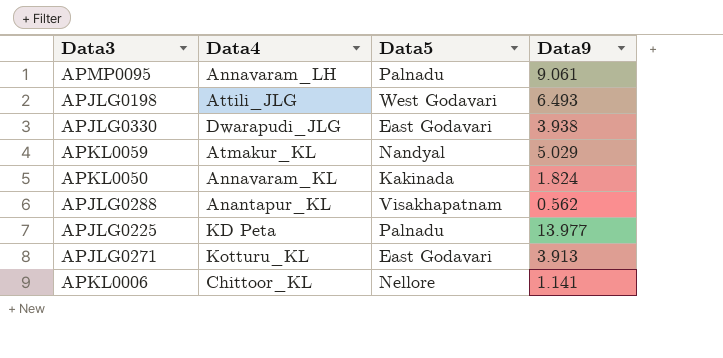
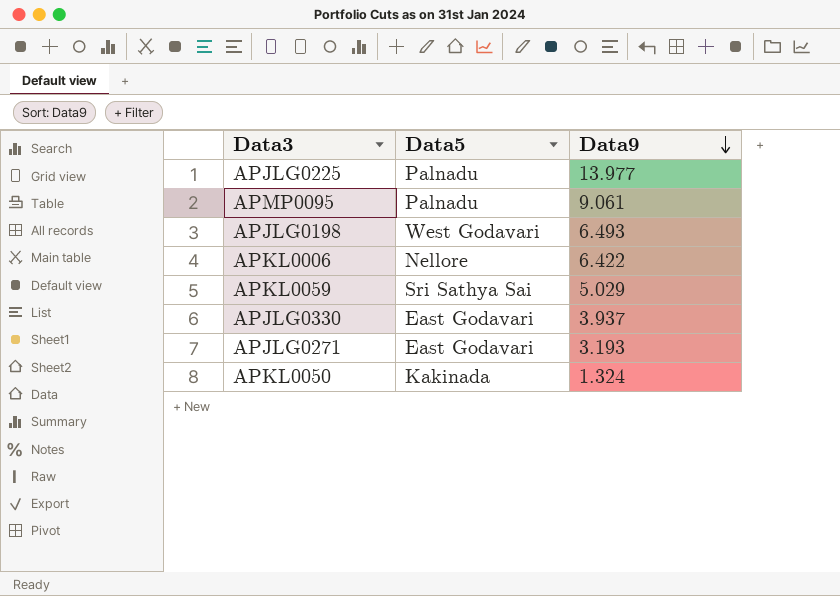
row order: none -> Data9 descending
column Data4 | position: 2 -> none
row APJLG0288: Anantapur_KL | Visakhapatnam | 0.562 -> none
APKL0006 | Data9: 1.141 -> 6.422
APKL0059 | Data5: Nandyal -> Sri Sathya Sai
APJLG0330 | Data9: 3.938 -> 3.937
APJLG0271 | Data9: 3.913 -> 3.193
APKL0050 | Data9: 1.824 -> 1.324

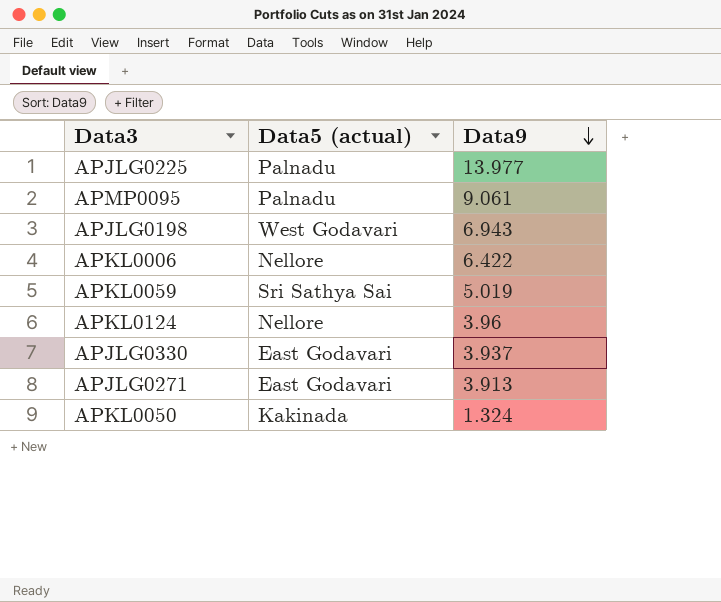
column name: Data5 -> Data5 (actual)
APJLG0198 | Data9: 6.493 -> 6.943
APKL0059 | Data9: 5.029 -> 5.019
row APKL0124: none -> Nellore | 3.96
APJLG0271 | Data9: 3.193 -> 3.913

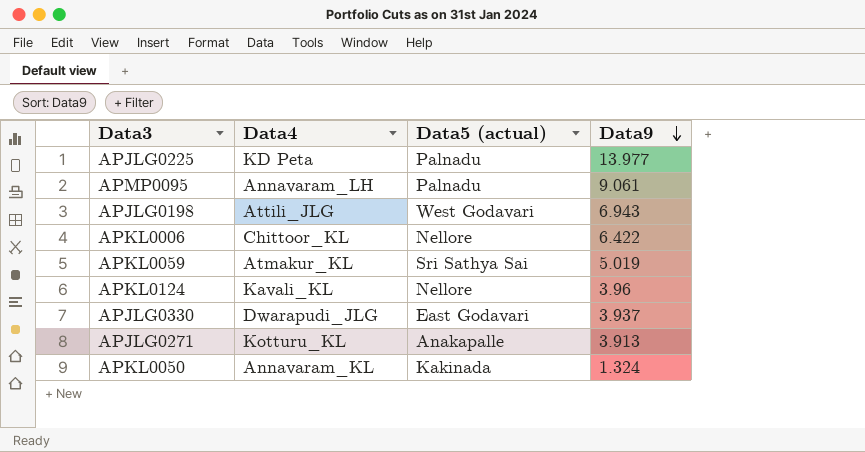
column Data4 | position: none -> 2
APJLG0271 | Data5 (actual): East Godavari -> Anakapalle

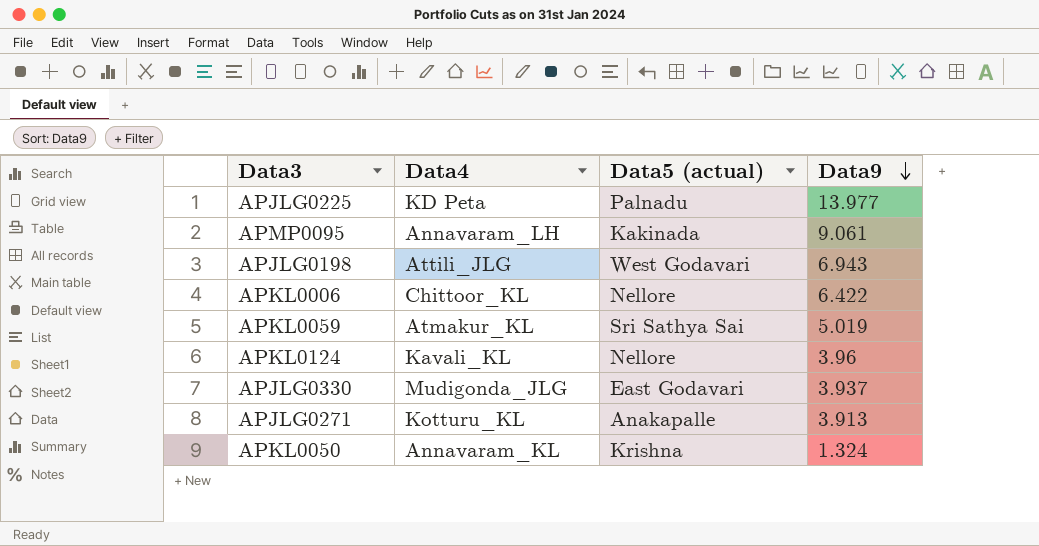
APMP0095 | Data5 (actual): Palnadu -> Kakinada
APJLG0330 | Data4: Dwarapudi_JLG -> Mudigonda_JLG
APKL0050 | Data5 (actual): Kakinada -> Krishna

